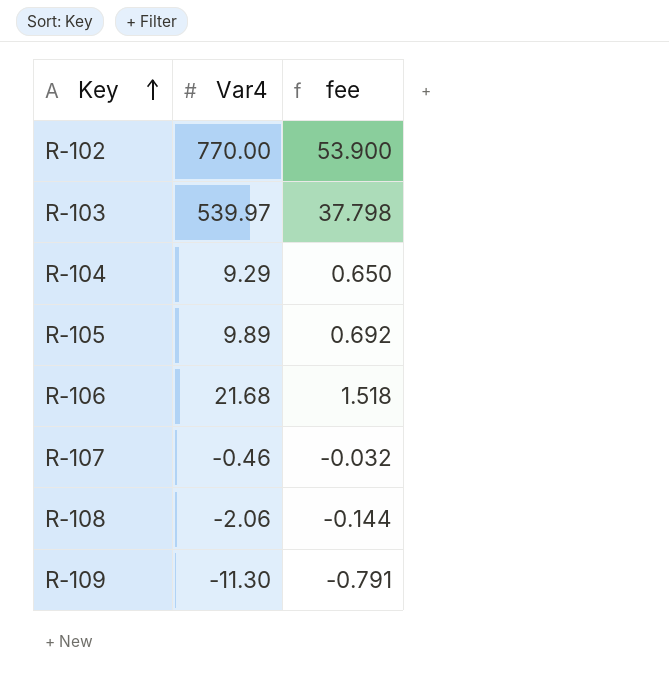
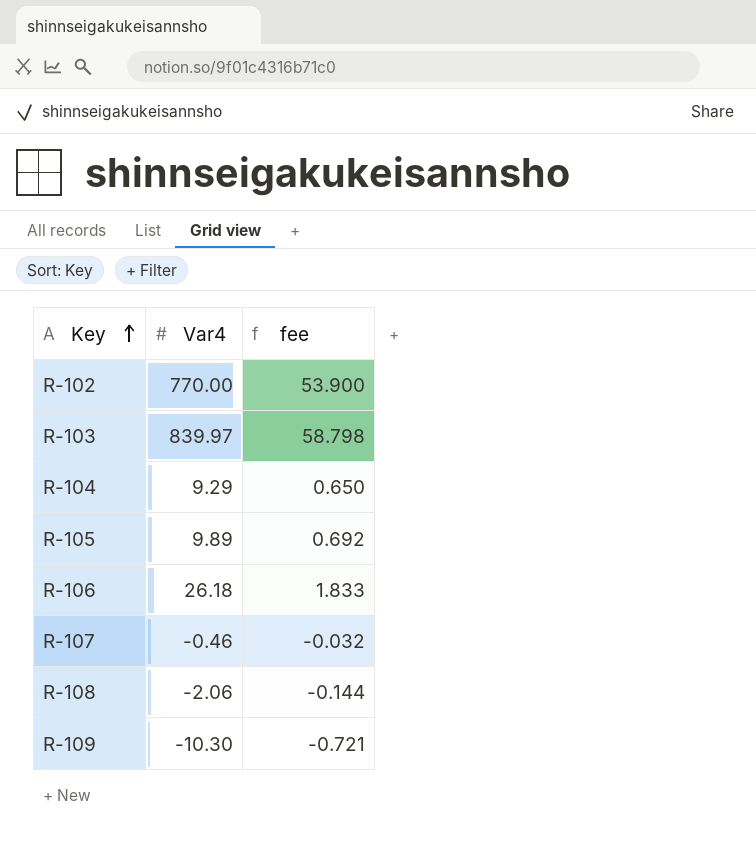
R-103 | Var4: 539.97 -> 839.97
R-103 | fee: 37.798 -> 58.798
R-106 | Var4: 21.68 -> 26.18
R-106 | fee: 1.518 -> 1.833
R-109 | Var4: -11.30 -> -10.30
R-109 | fee: -0.791 -> -0.721

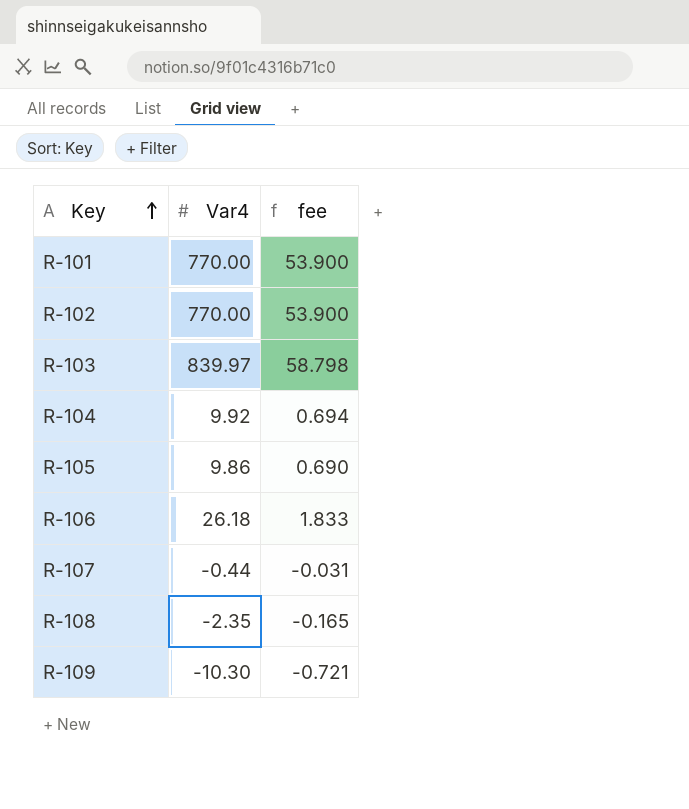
row R-101: none -> 770.00 | 53.900
R-104 | Var4: 9.29 -> 9.92
R-104 | fee: 0.650 -> 0.694
R-105 | Var4: 9.89 -> 9.86
R-105 | fee: 0.692 -> 0.690
R-107 | Var4: -0.46 -> -0.44
R-107 | fee: -0.032 -> -0.031
R-108 | Var4: -2.06 -> -2.35
R-108 | fee: -0.144 -> -0.165

